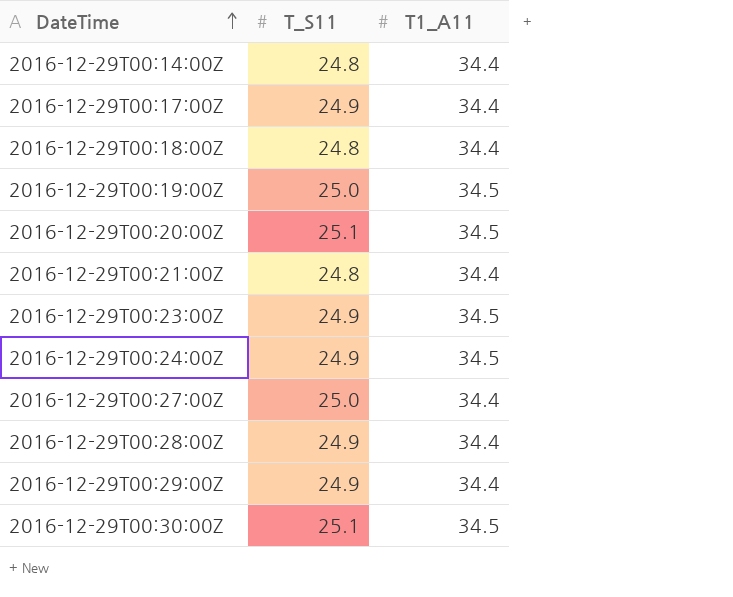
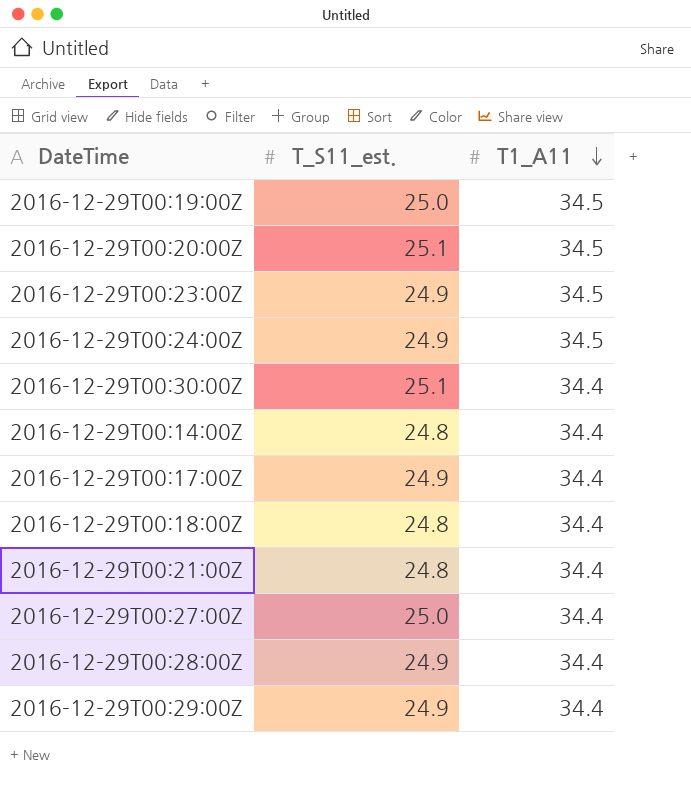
row order: DateTime ascending -> T1_A11 descending
column name: T_S11 -> T_S11_est.
2016-12-29T00:30:00Z | T1_A11: 34.5 -> 34.4

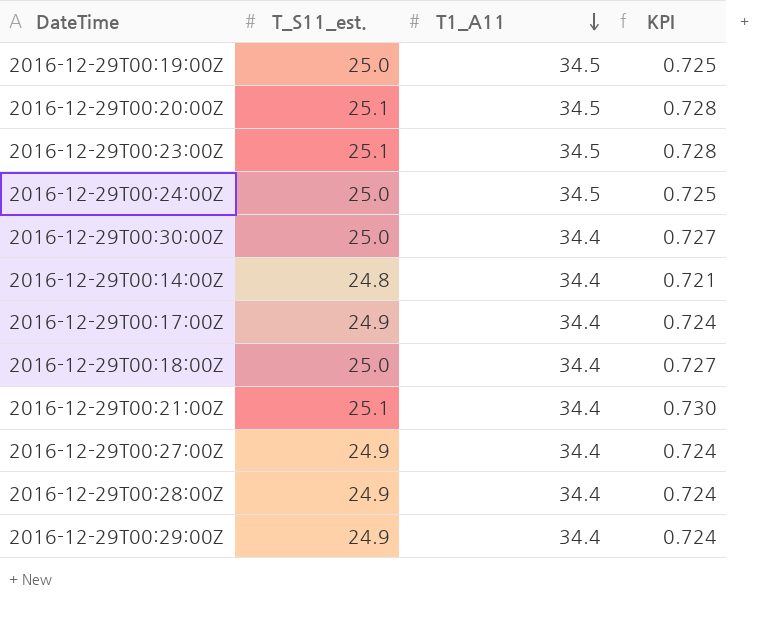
column KPI | formula: none -> [T_S11_est.] / [T1_A11]
2016-12-29T00:23:00Z | T_S11_est.: 24.9 -> 25.1
2016-12-29T00:24:00Z | T_S11_est.: 24.9 -> 25.0
2016-12-29T00:30:00Z | T_S11_est.: 25.1 -> 25.0
2016-12-29T00:18:00Z | T_S11_est.: 24.8 -> 25.0
2016-12-29T00:21:00Z | T_S11_est.: 24.8 -> 25.1
2016-12-29T00:27:00Z | T_S11_est.: 25.0 -> 24.9

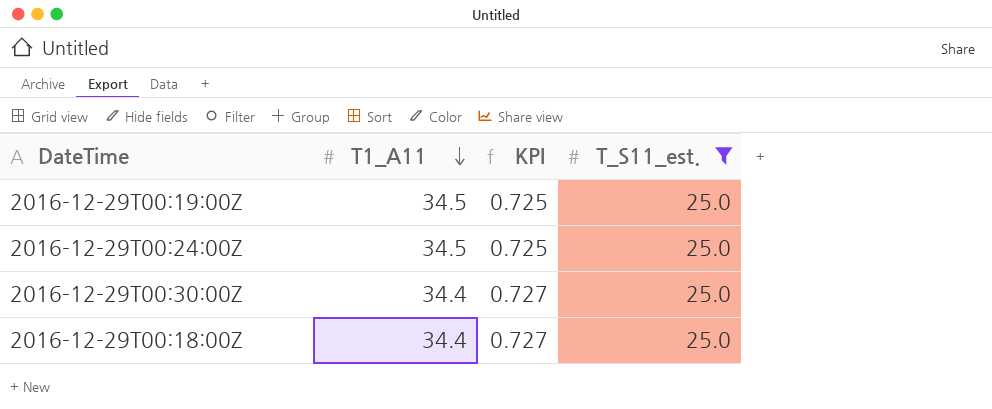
filter: none -> T_S11_est. = 25.0
column T_S11_est. | position: 2 -> 4

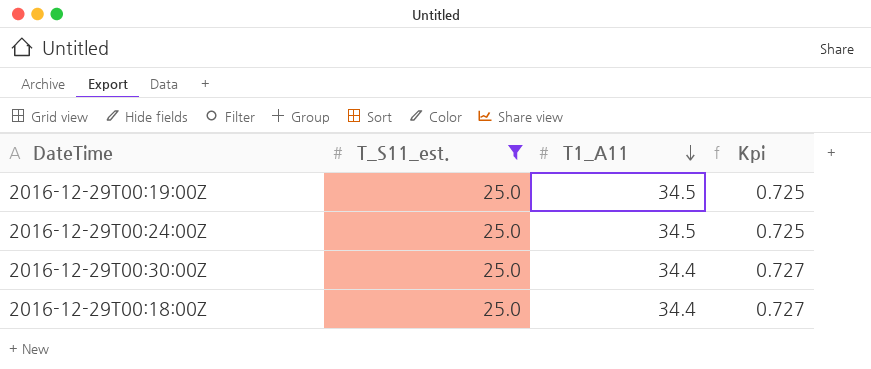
column T_S11_est. | position: 4 -> 2
column name: KPI -> Kpi

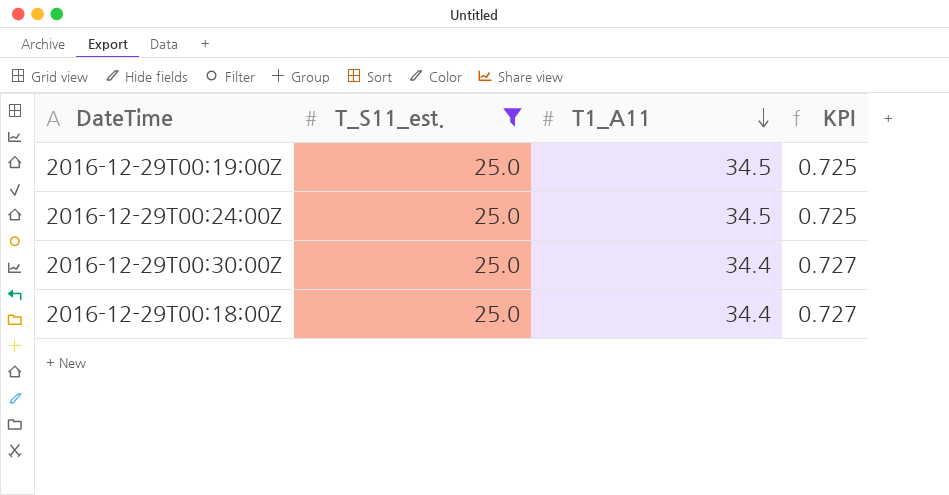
column name: Kpi -> KPI

